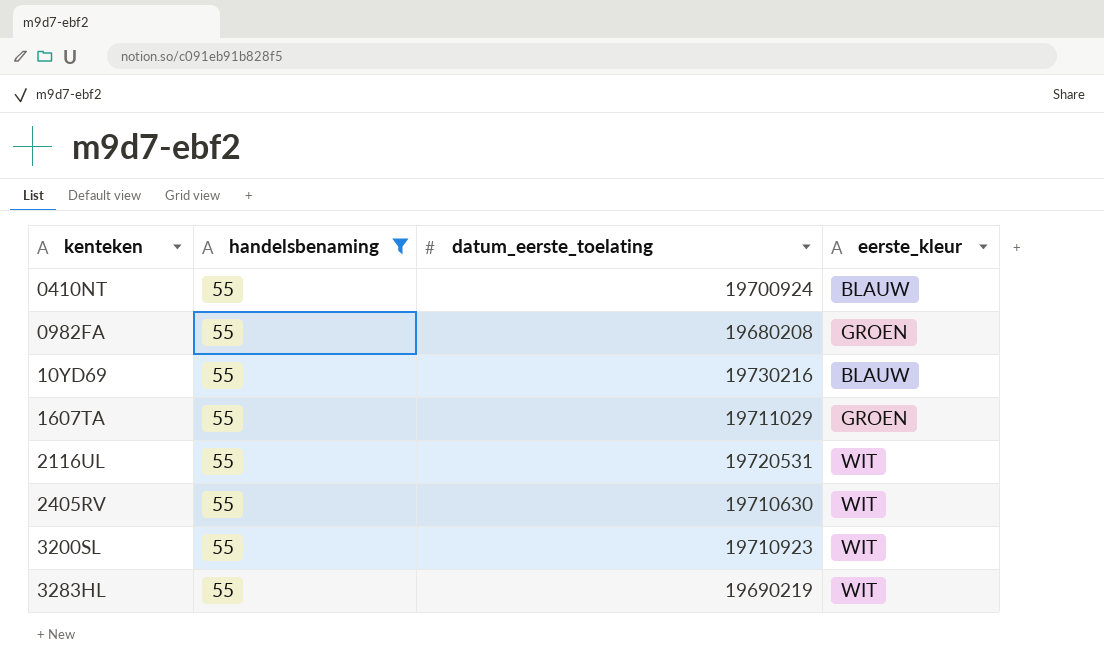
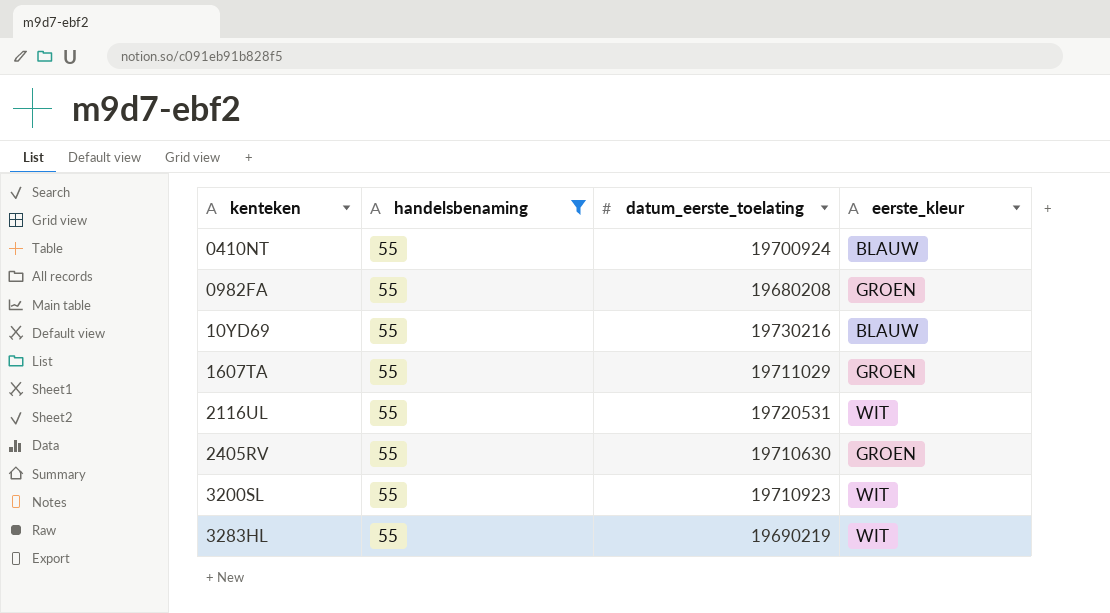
2405RV | eerste_kleur: WIT -> GROEN

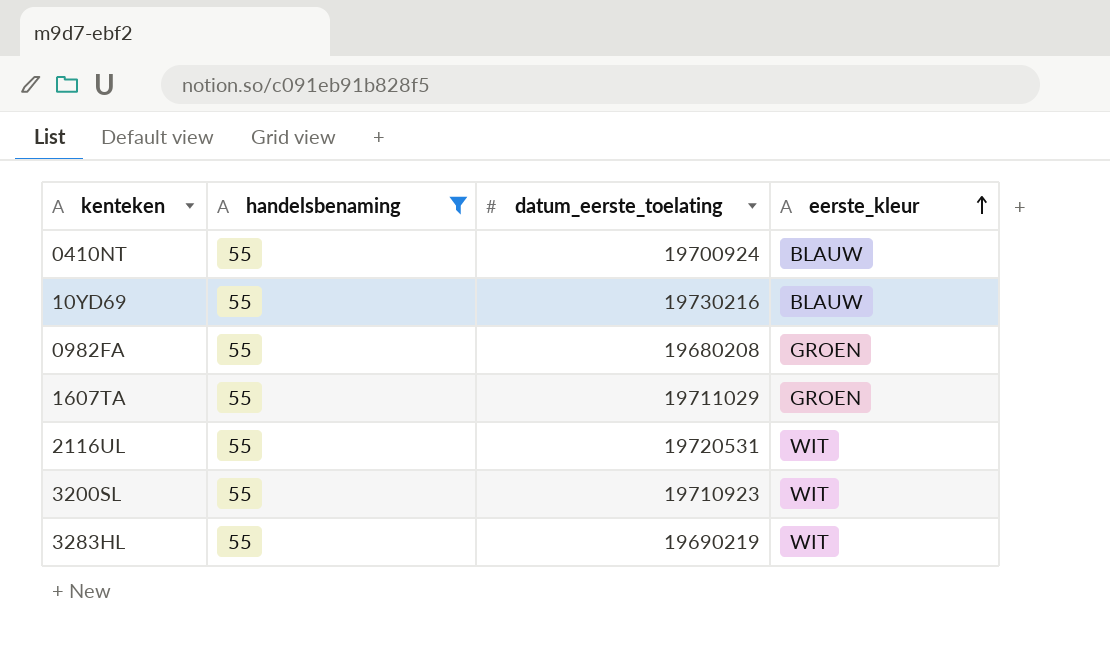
row order: none -> eerste_kleur ascending
row 2405RV: 55 | 19710630 | GROEN -> none

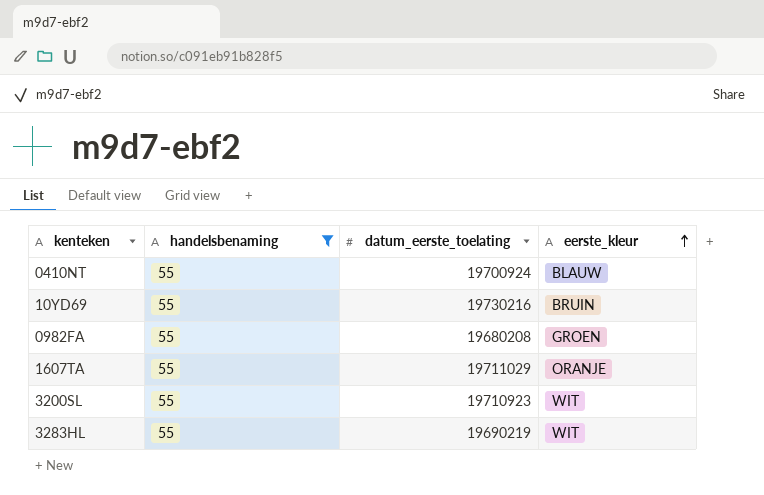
row 2116UL: 55 | 19720531 | WIT -> none
10YD69 | eerste_kleur: BLAUW -> BRUIN
1607TA | eerste_kleur: GROEN -> ORANJE

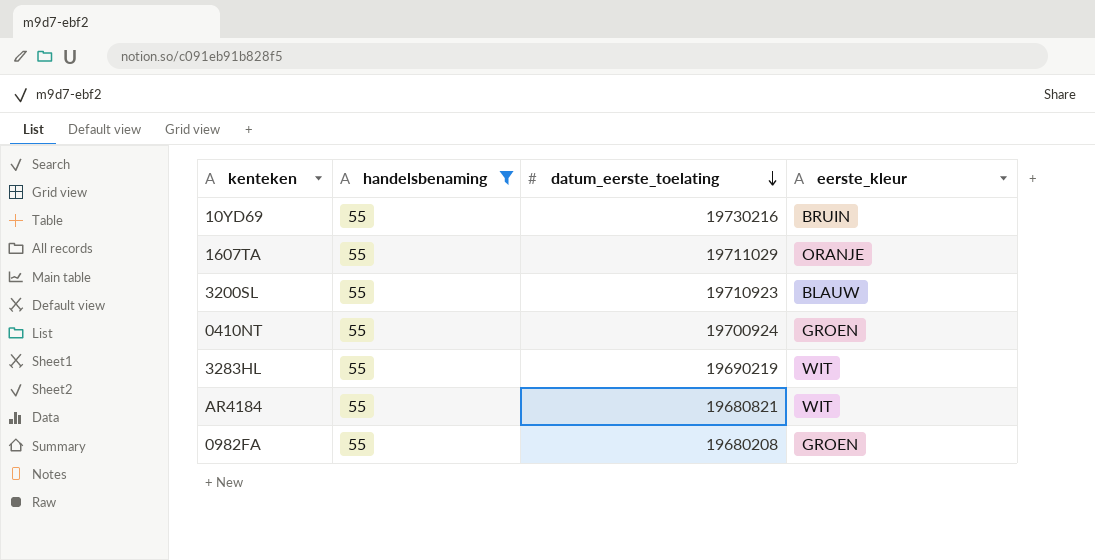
row order: eerste_kleur ascending -> datum_eerste_toelating descending
3200SL | eerste_kleur: WIT -> BLAUW
0410NT | eerste_kleur: BLAUW -> GROEN
row AR4184: none -> 55 | 19680821 | WIT

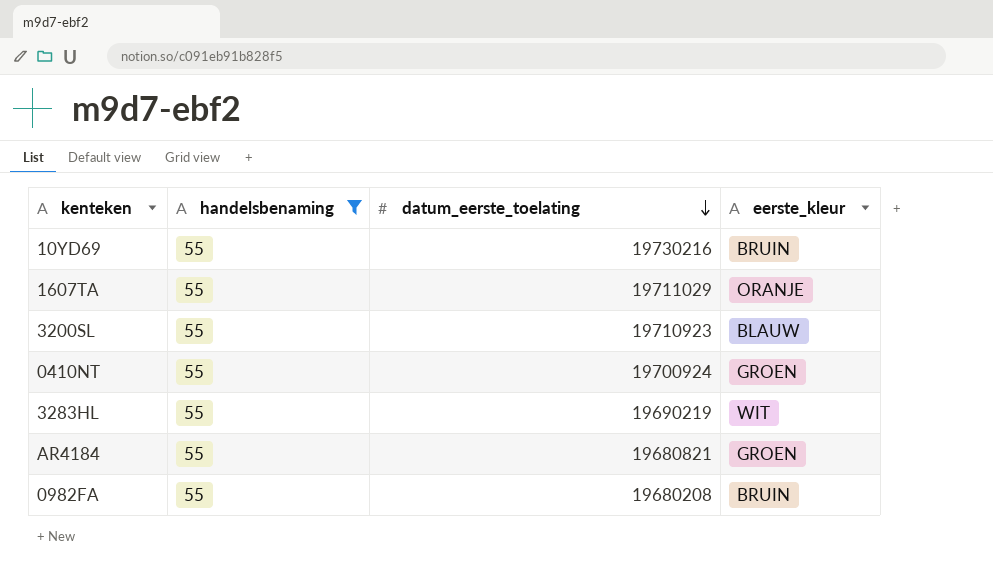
AR4184 | eerste_kleur: WIT -> GROEN
0982FA | eerste_kleur: GROEN -> BRUIN

